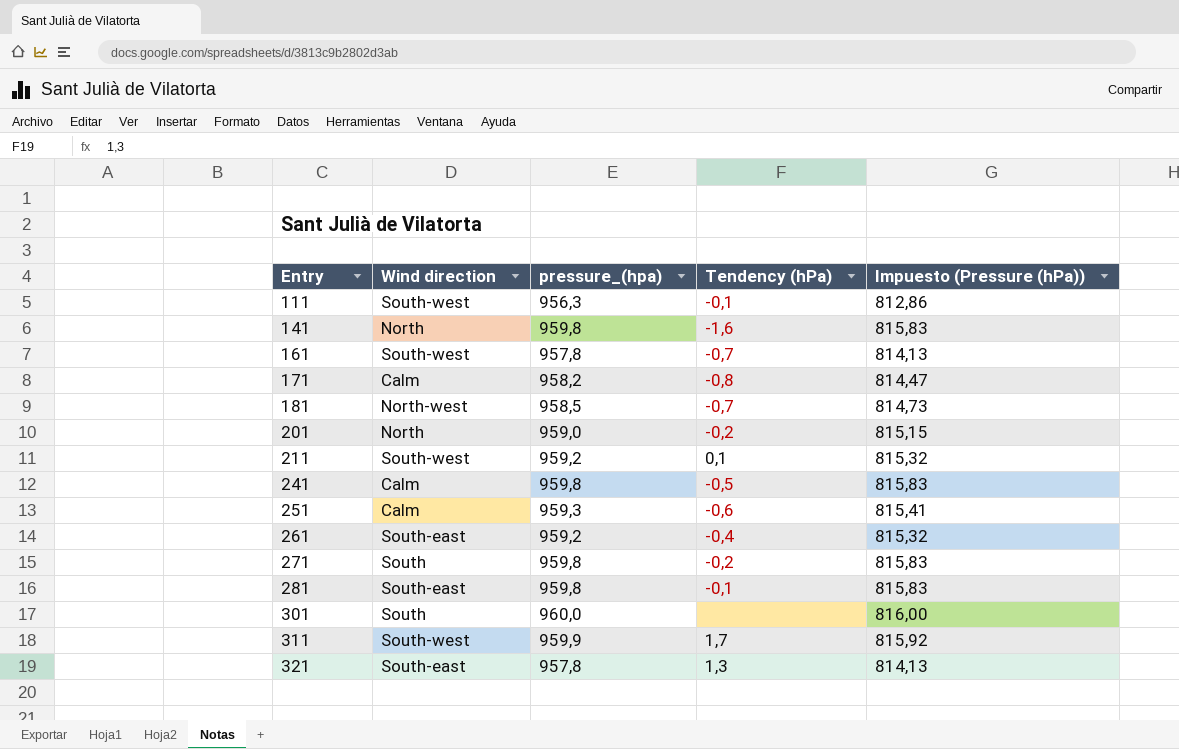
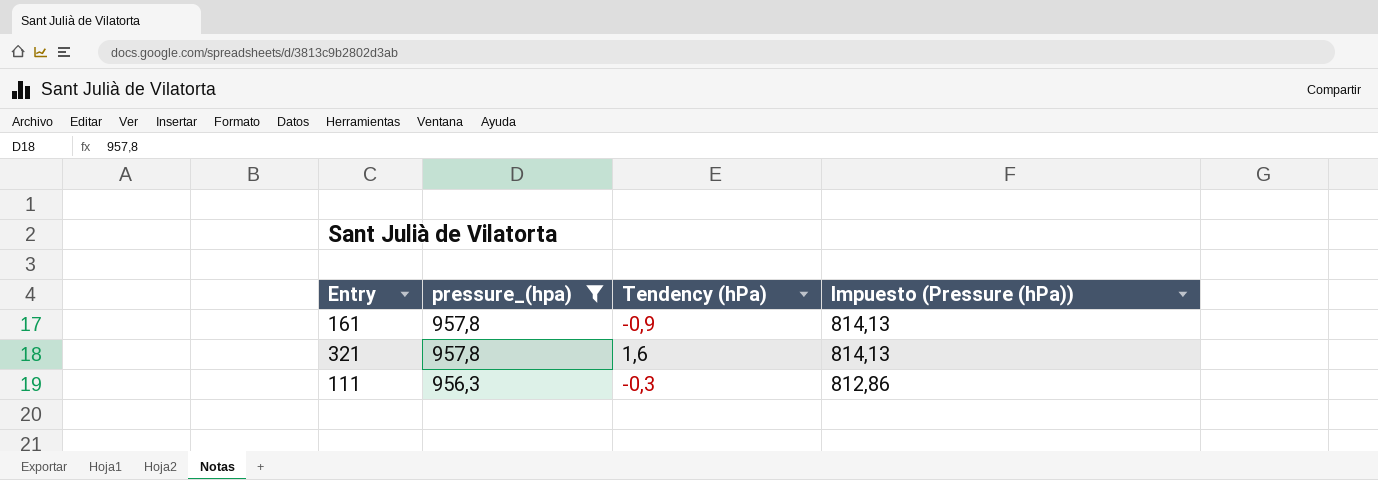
filter: none -> pressure_(hpa) <= 957,8
row order: Entry ascending -> pressure_(hpa) descending
column Wind direction | position: 2 -> none
161 | Tendency (hPa): -0,7 -> -0,9
321 | Tendency (hPa): 1,3 -> 1,6
111 | Tendency (hPa): -0,1 -> -0,3

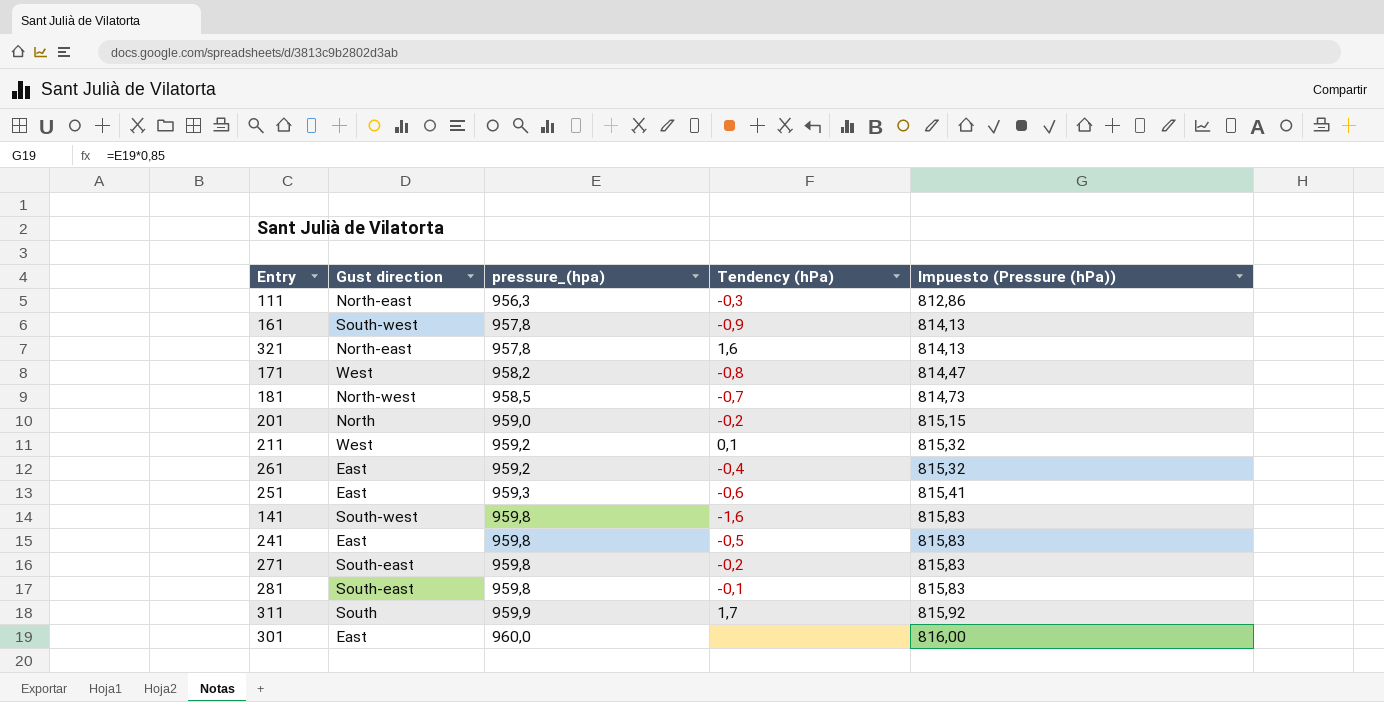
filter: pressure_(hpa) <= 957,8 -> none
row order: pressure_(hpa) descending -> pressure_(hpa) ascending
column Gust direction | position: none -> 2

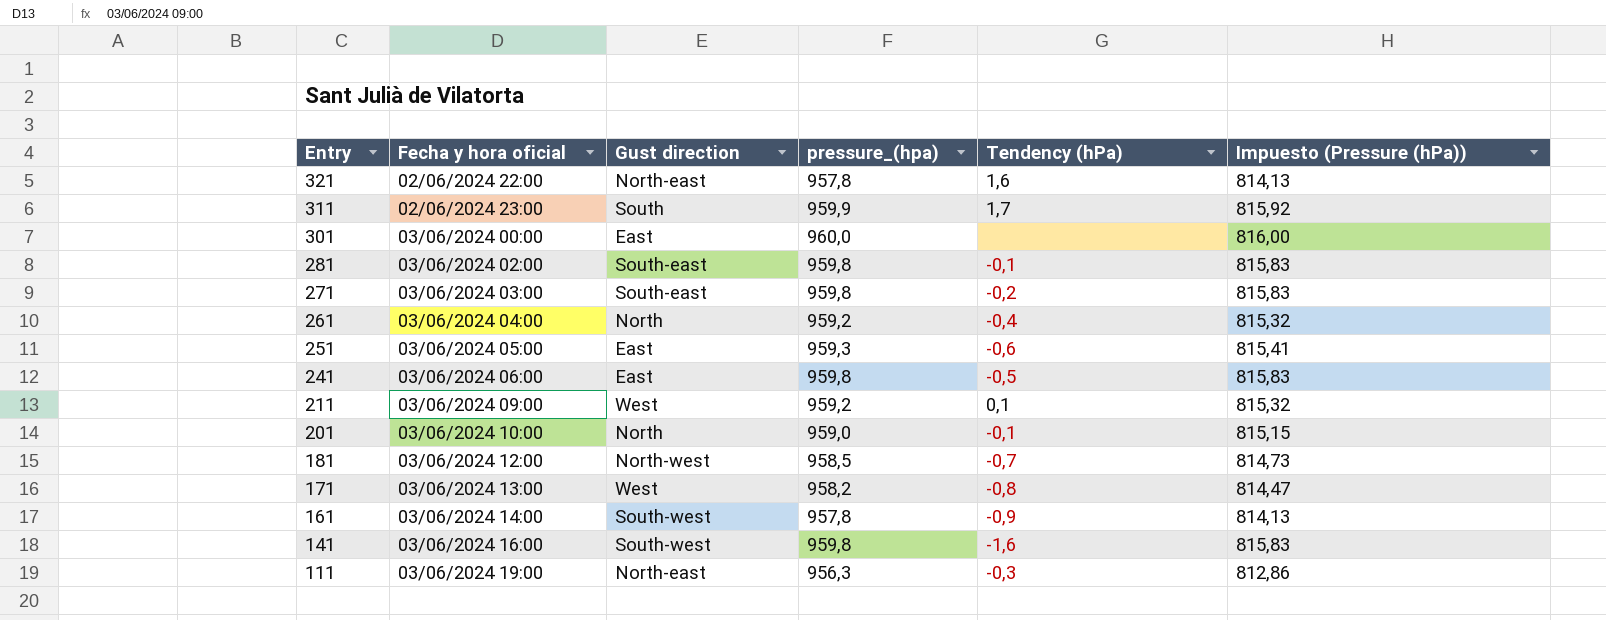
row order: pressure_(hpa) ascending -> Entry descending
column Fecha y hora oficial | position: none -> 2
261 | Gust direction: East -> North
201 | Tendency (hPa): -0,2 -> -0,1

